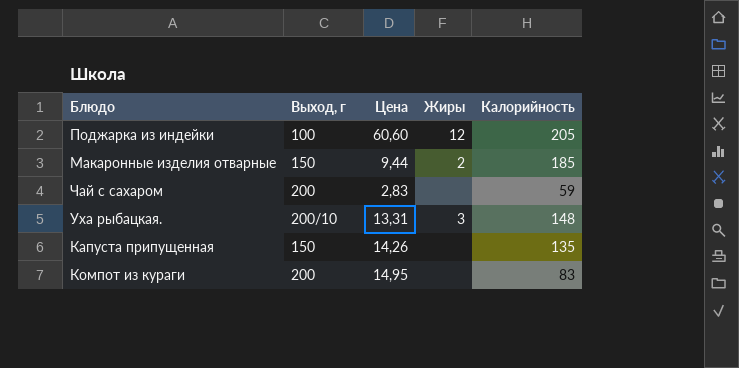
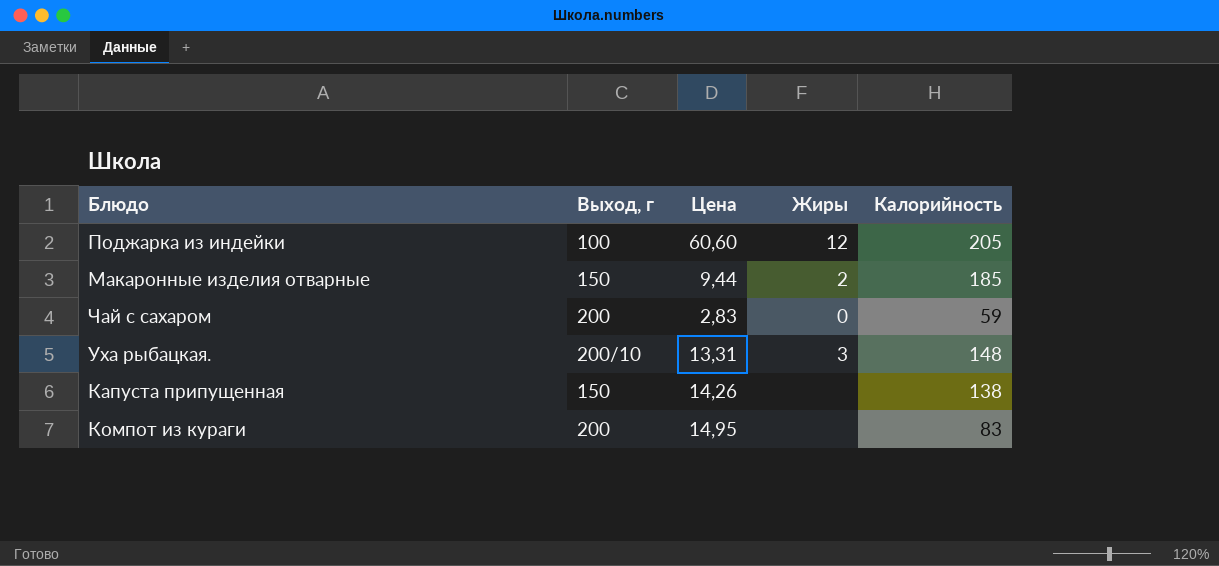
Чай с сахаром | Жиры: none -> 0
Капуста припущенная | Калорийность: 135 -> 138

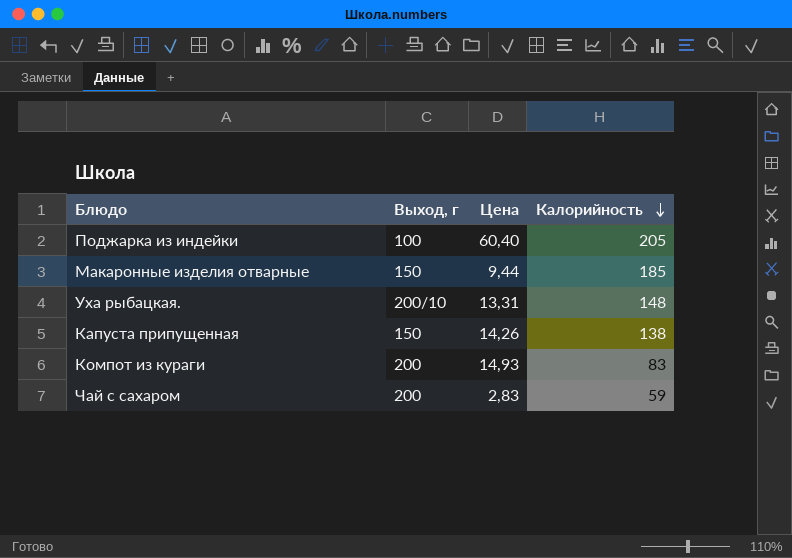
row order: none -> Калорийность descending
column Жиры | position: 4 -> none
Поджарка из индейки | Цена: 60,60 -> 60,40
Компот из кураги | Цена: 14,95 -> 14,93

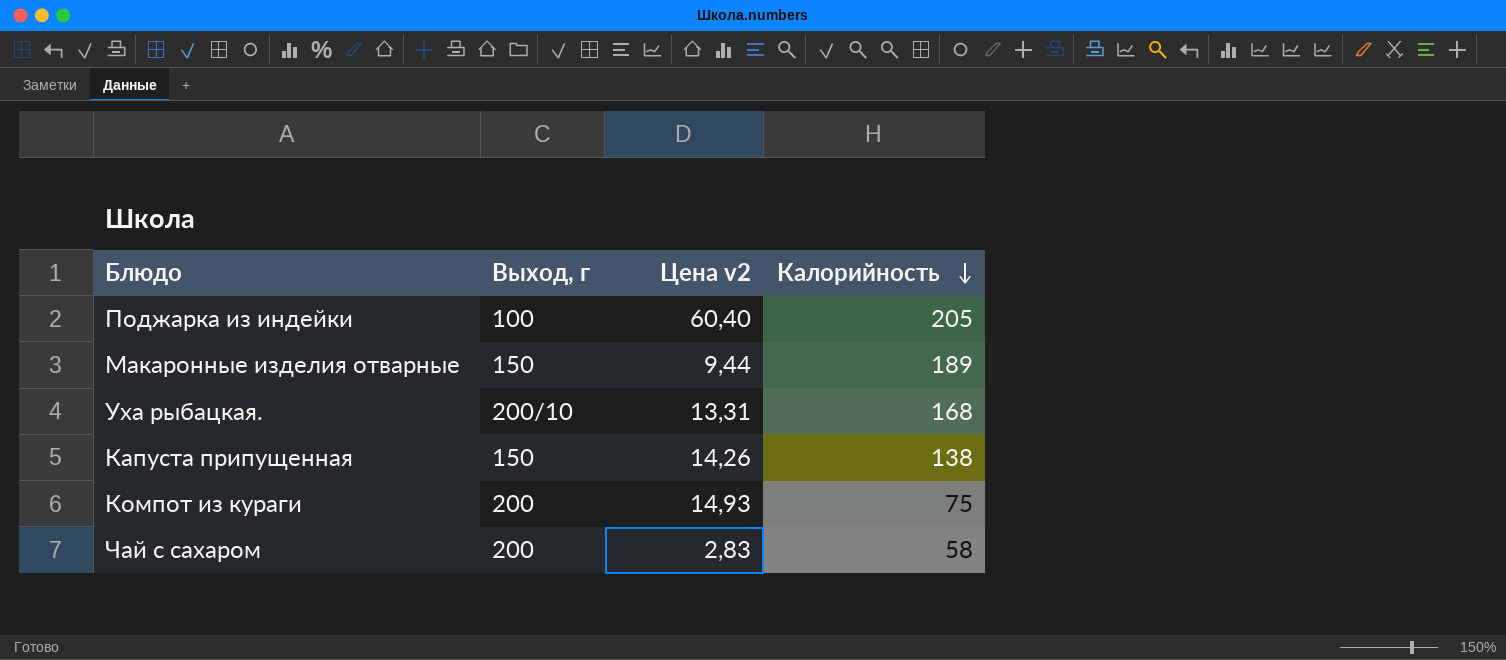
column name: Цена -> Цена v2
Макаронные изделия отварные | Калорийность: 185 -> 189
Уха рыбацкая. | Калорийность: 148 -> 168
Компот из кураги | Калорийность: 83 -> 75
Чай с сахаром | Калорийность: 59 -> 58

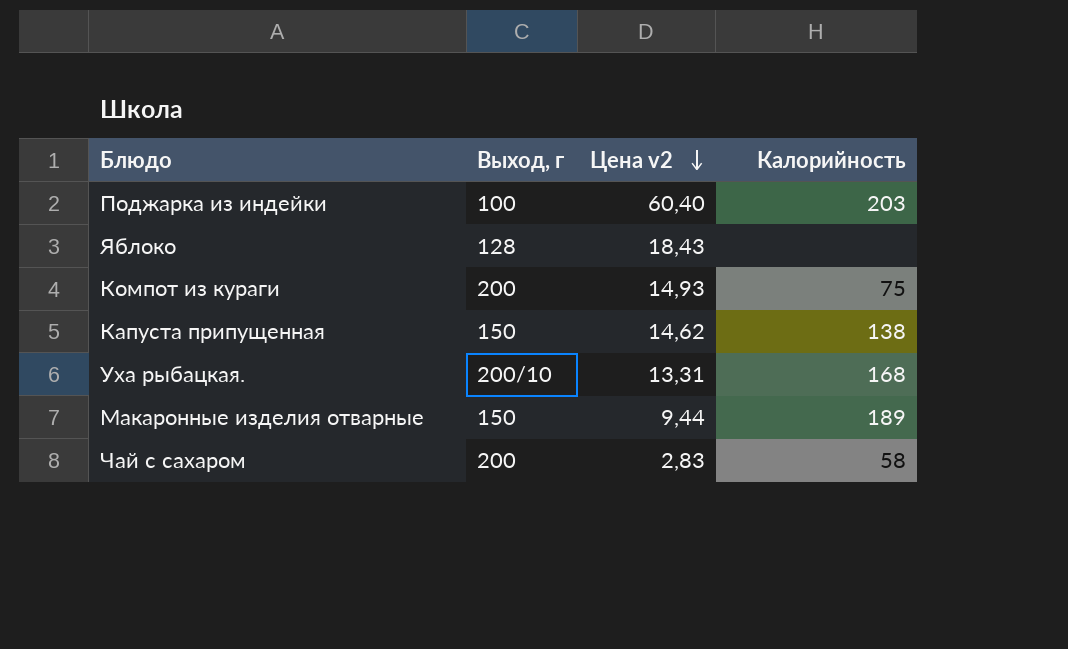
row order: Калорийность descending -> Цена v2 descending
Поджарка из индейки | Калорийность: 205 -> 203
row Яблоко: none -> 128 | 18,43 | none
Капуста припущенная | Цена v2: 14,26 -> 14,62

